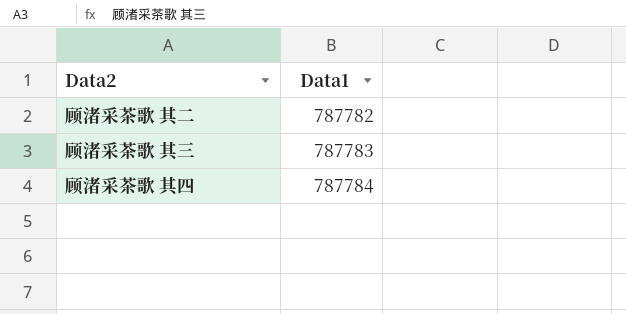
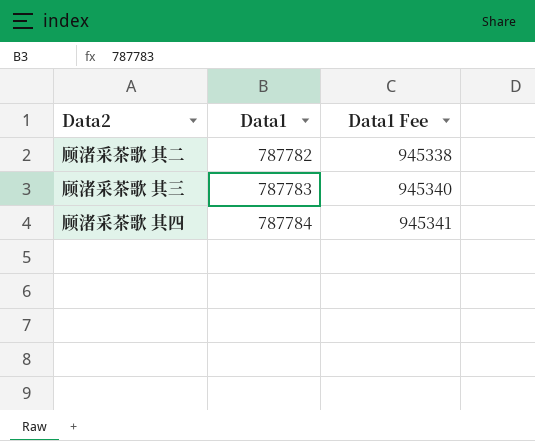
column Data1 Fee | formula: none -> [Data1] * 1.2

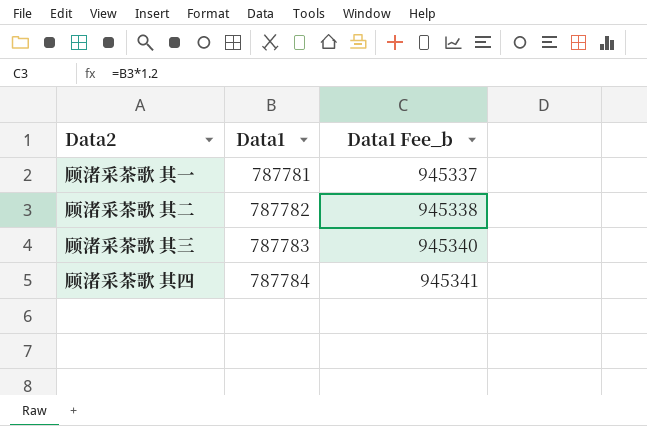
column name: Data1 Fee -> Data1 Fee_b
row 顾渚采茶歌 其一: none -> 787781 | 945337

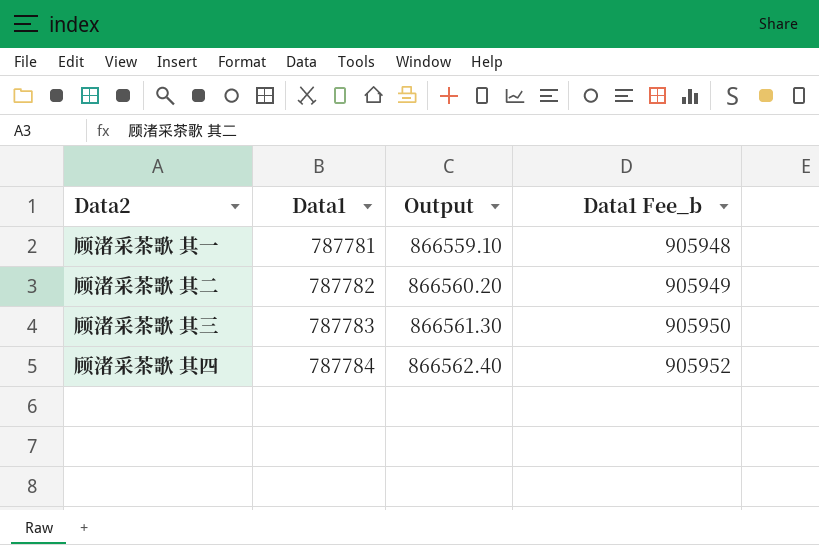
column Output | formula: none -> [Data1] * 1.1
column Data1 Fee_b | formula: [Data1] * 1.2 -> [Data1] * 1.15

